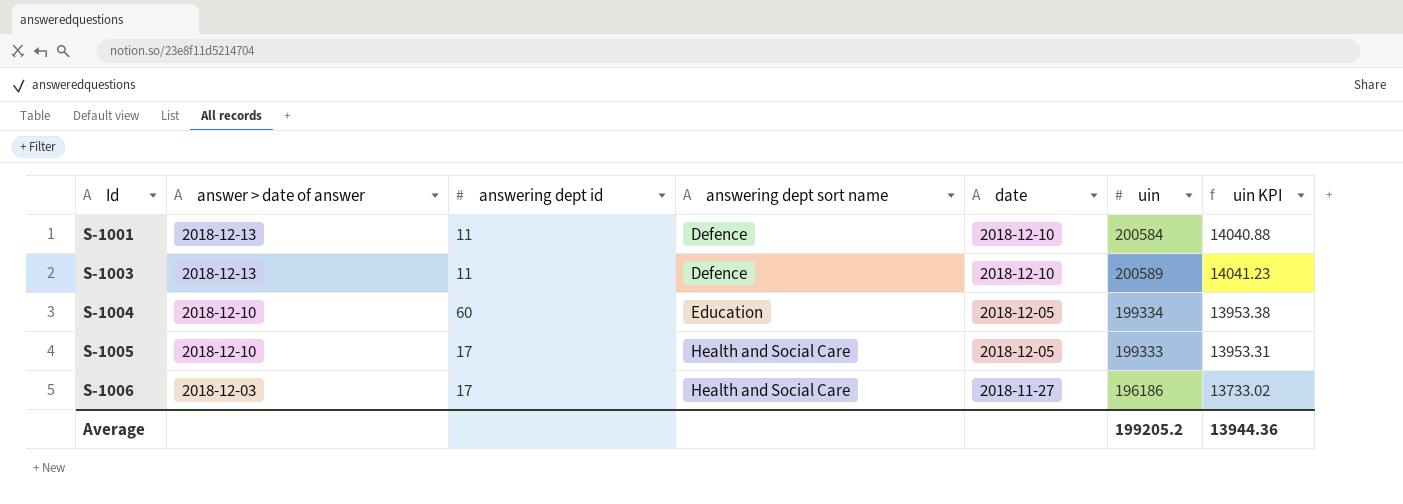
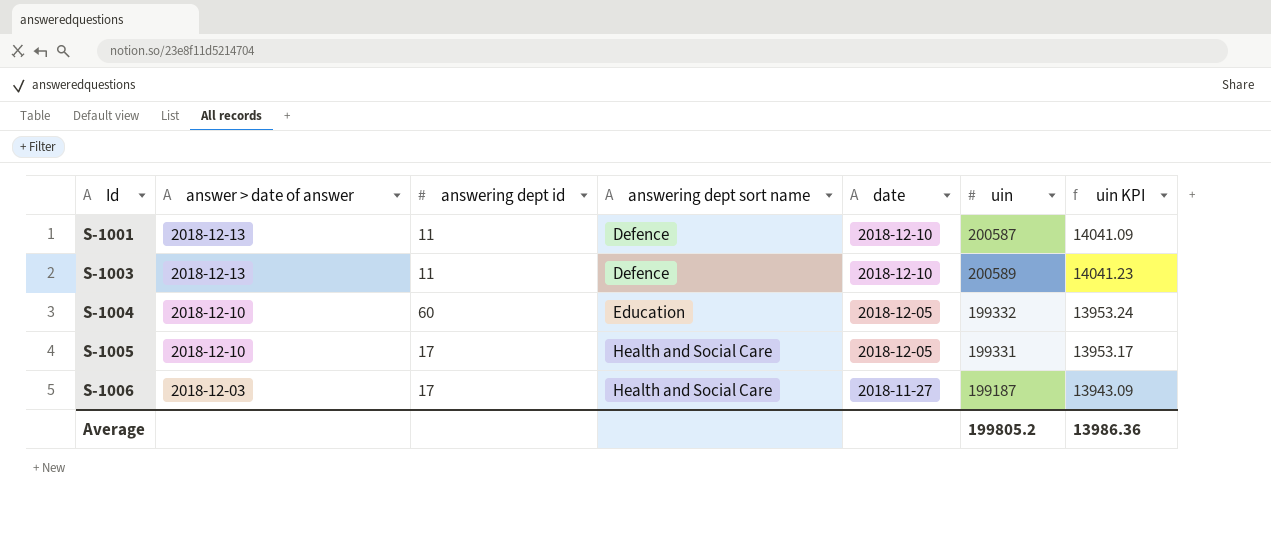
S-1001 | uin: 200584 -> 200587
S-1001 | uin KPI: 14040.88 -> 14041.09
S-1004 | uin: 199334 -> 199332
S-1004 | uin KPI: 13953.38 -> 13953.24
S-1005 | uin: 199333 -> 199331
S-1005 | uin KPI: 13953.31 -> 13953.17
S-1006 | uin: 196186 -> 199187
S-1006 | uin KPI: 13733.02 -> 13943.09
Average | uin: 199205.2 -> 199805.2
Average | uin KPI: 13944.36 -> 13986.36

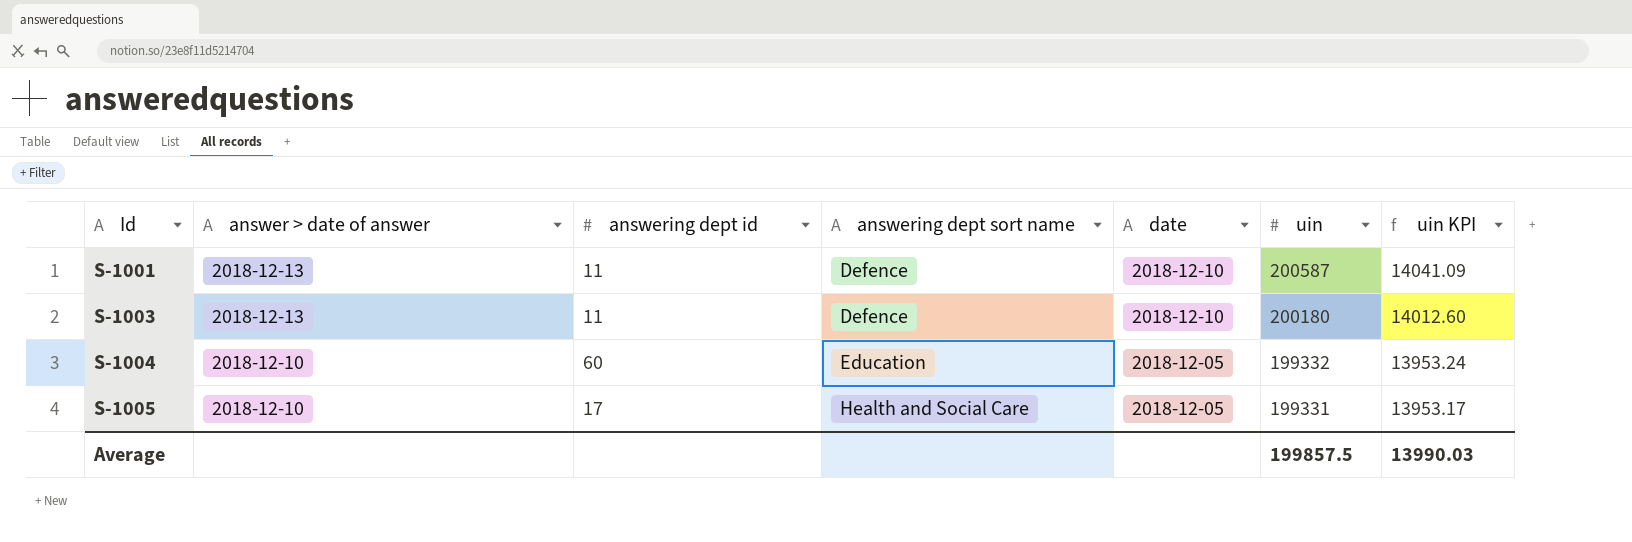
row S-1006: 2018-12-03 | 17 | Health and Social Care | 2018-11-27 | 199187 | 13943.09 -> none
S-1003 | uin: 200589 -> 200180
S-1003 | uin KPI: 14041.23 -> 14012.60
Average | uin: 199805.2 -> 199857.5
Average | uin KPI: 13986.36 -> 13990.03

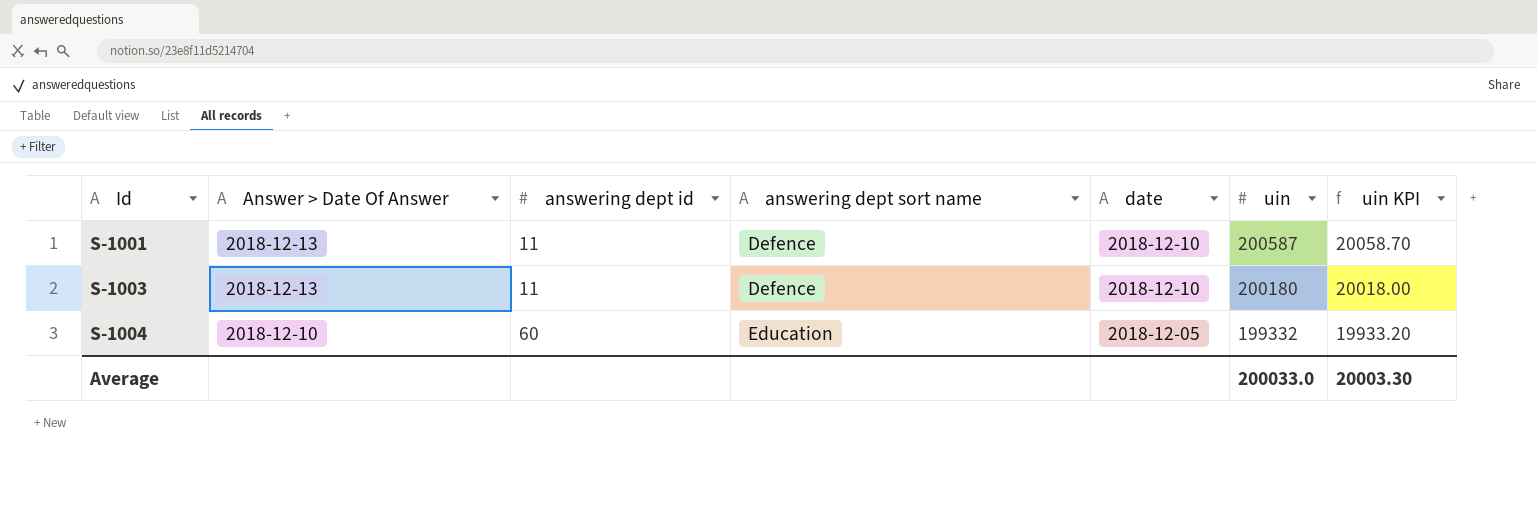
column name: answer > date of answer -> Answer > Date Of Answer
column uin KPI | formula: [uin] * 0.07 -> [uin] * 0.1
row S-1005: 2018-12-10 | 17 | Health and Social Care | 2018-12-05 | 199331 | 13953.17 -> none
Average | uin: 199857.5 -> 200033.0
Average | uin KPI: 13990.03 -> 20003.30

